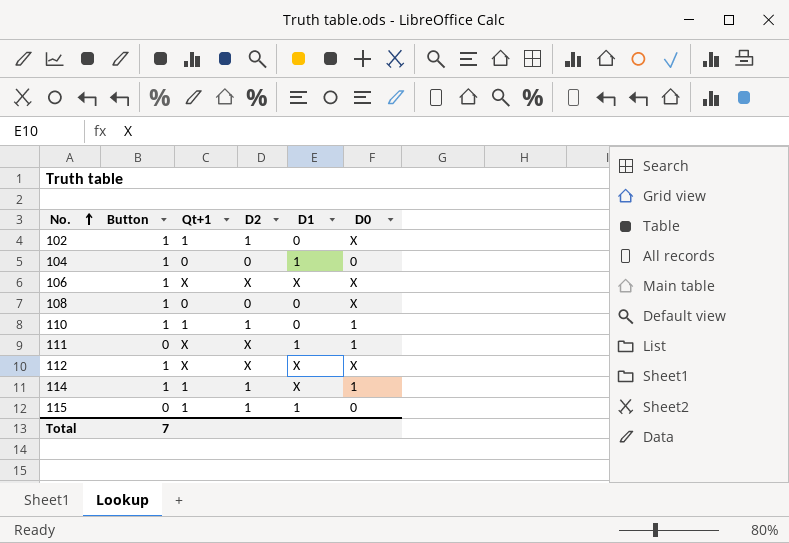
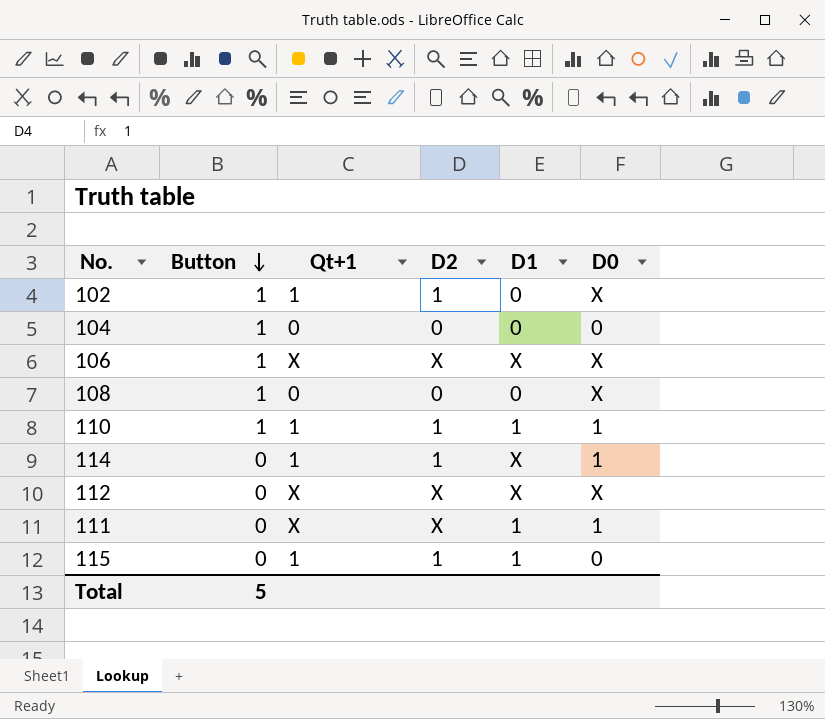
row order: No. ascending -> Button descending
104 | D1: 1 -> 0
110 | D1: 0 -> 1
114 | Button: 1 -> 0
112 | Button: 1 -> 0
Total | Button: 7 -> 5

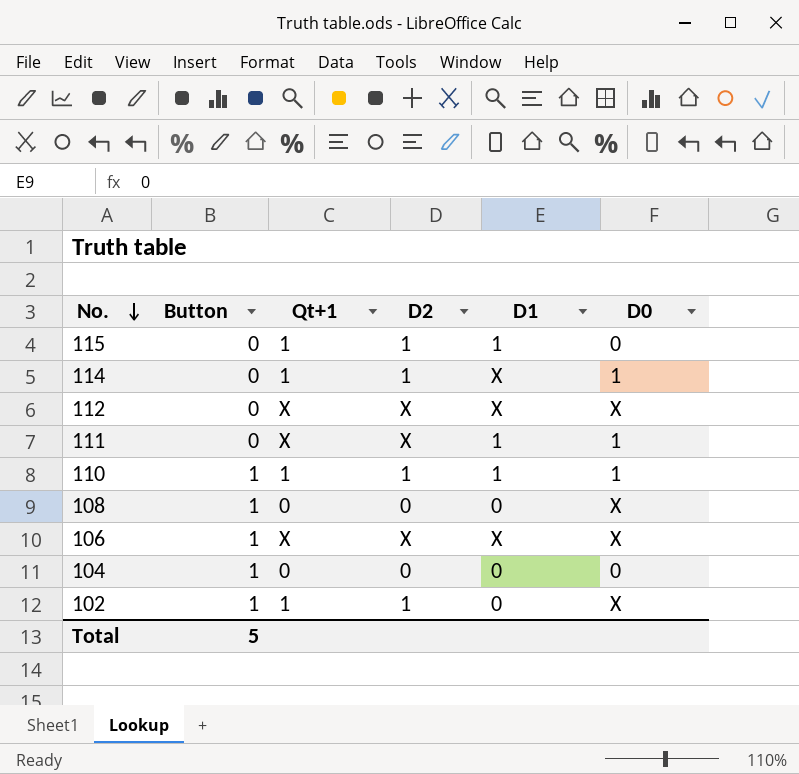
row order: Button descending -> No. descending

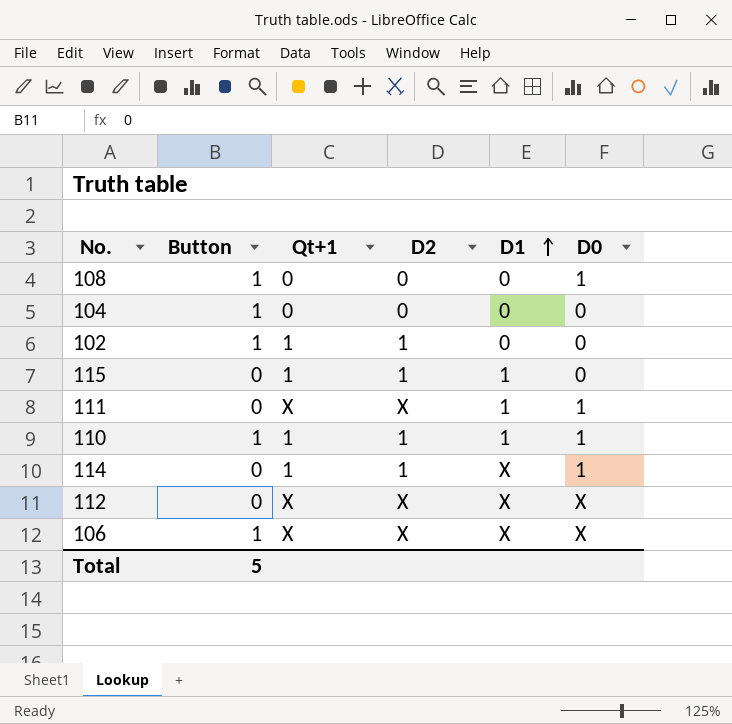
row order: No. descending -> D1 ascending
108 | D0: X -> 1
102 | D0: X -> 0

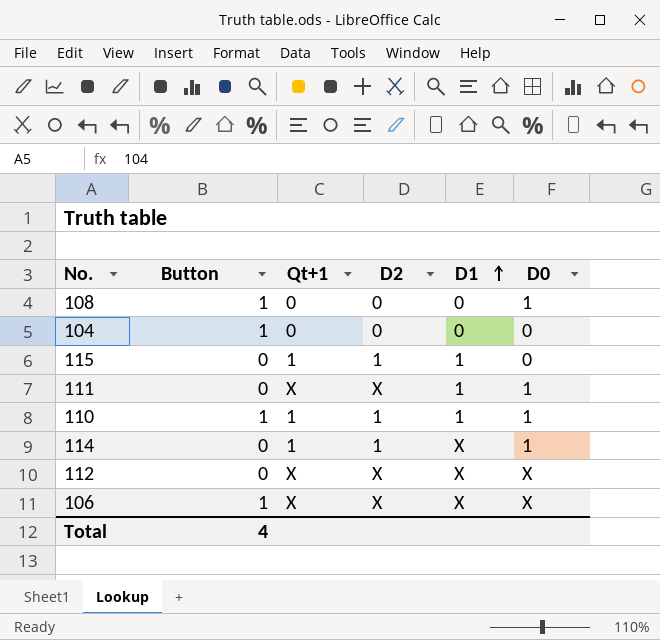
row 102: 1 | 1 | 1 | 0 | 0 -> none
Total | Button: 5 -> 4

